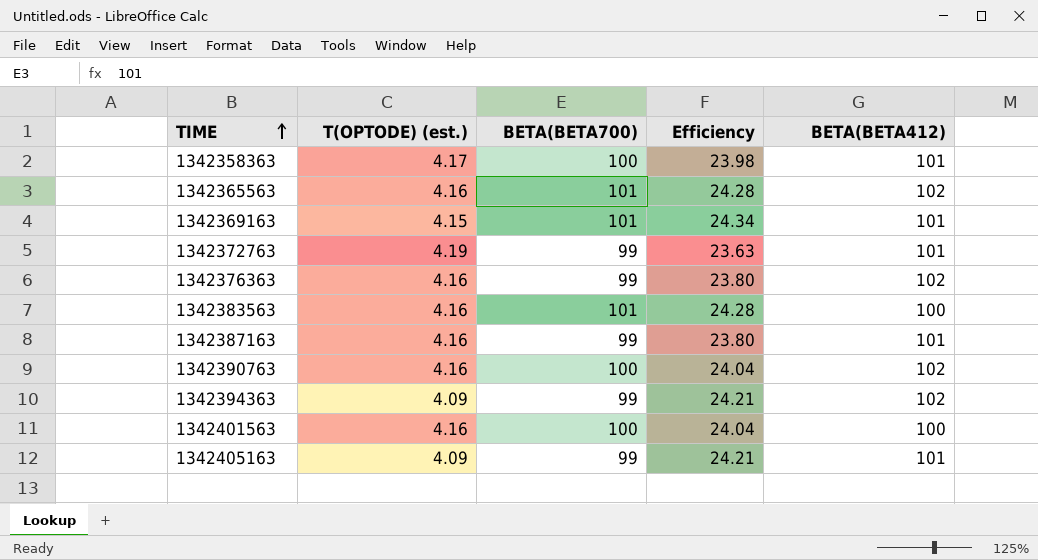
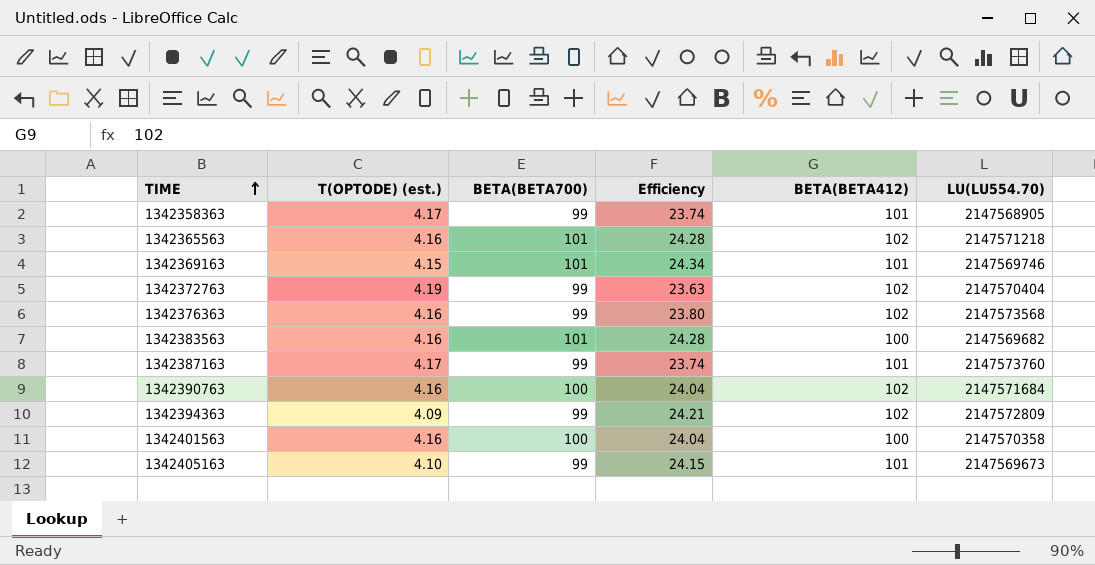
column LU(LU554.70) | position: none -> 6
1342358363 | BETA(BETA700): 100 -> 99
1342358363 | Efficiency: 23.98 -> 23.74
1342372763 | BETA(BETA412): 101 -> 102
1342387163 | T(OPTODE) (est.): 4.16 -> 4.17
1342387163 | Efficiency: 23.80 -> 23.74
1342405163 | T(OPTODE) (est.): 4.09 -> 4.10
1342405163 | Efficiency: 24.21 -> 24.15

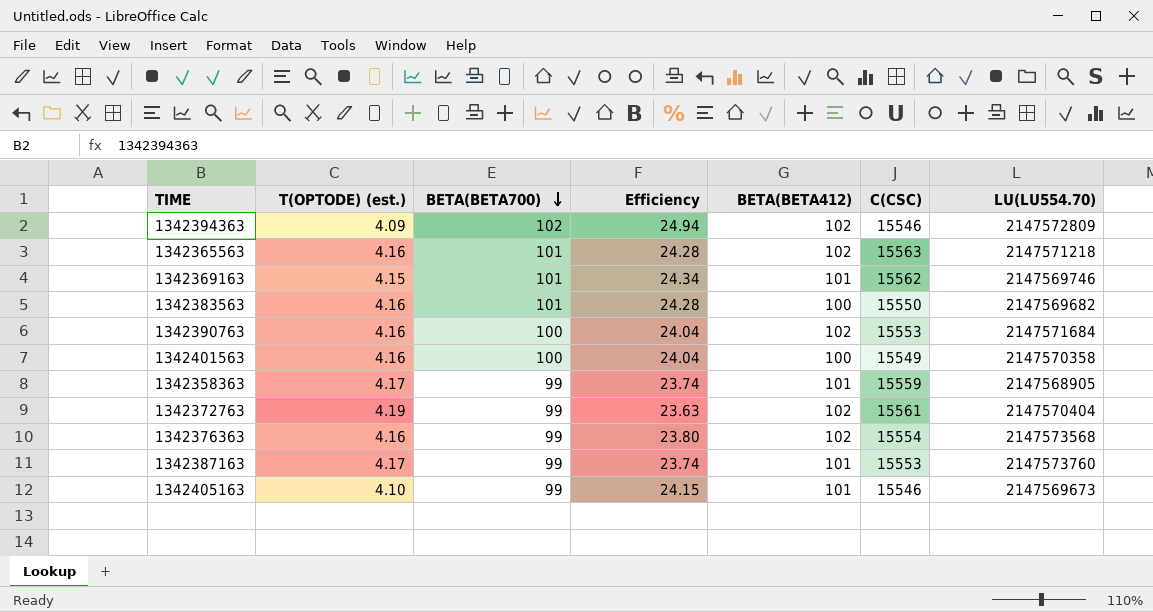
row order: TIME ascending -> BETA(BETA700) descending
column C(CSC) | position: none -> 6
1342394363 | BETA(BETA700): 99 -> 102
1342394363 | Efficiency: 24.21 -> 24.94

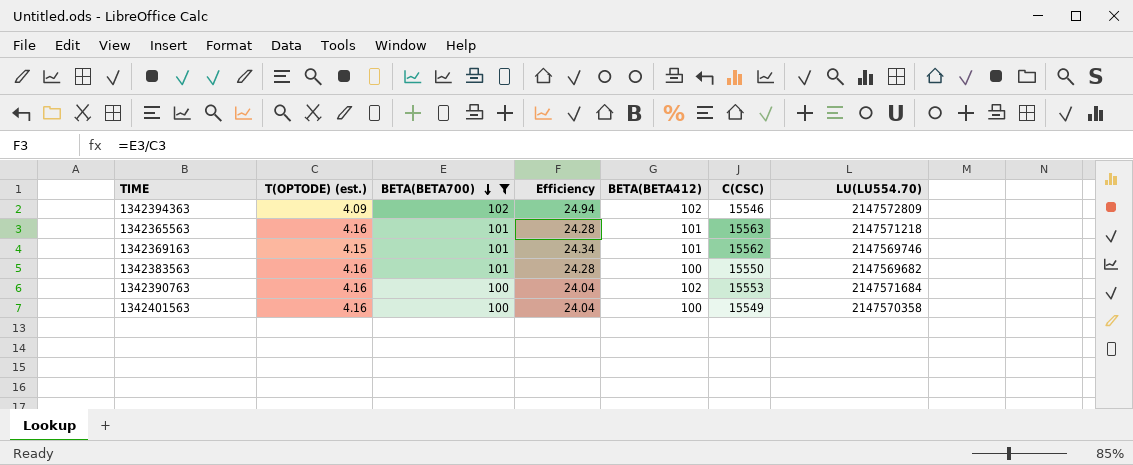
filter: none -> BETA(BETA700) != 99
1342365563 | BETA(BETA412): 102 -> 101

